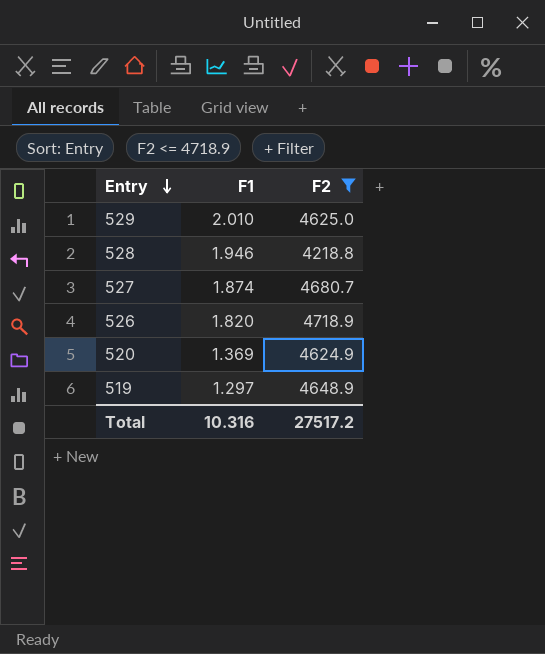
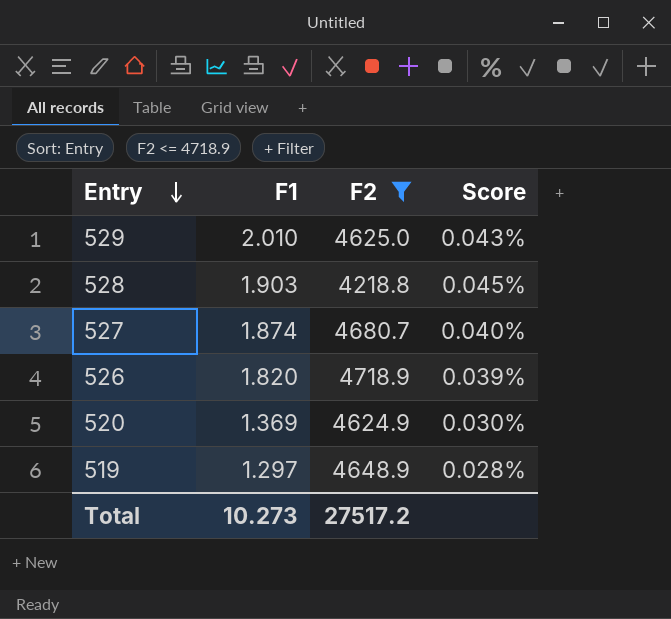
column Score | formula: none -> [F1] / [F2]
528 | F1: 1.946 -> 1.903
Total | F1: 10.316 -> 10.273

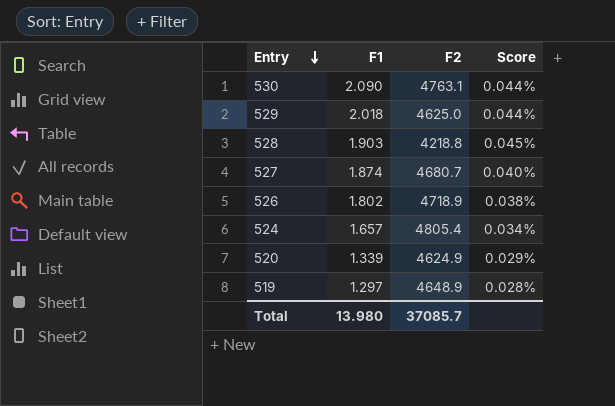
filter: F2 <= 4718.9 -> none
529 | F1: 2.010 -> 2.018
529 | Score: 0.043% -> 0.044%
526 | F1: 1.820 -> 1.802
526 | Score: 0.039% -> 0.038%
520 | F1: 1.369 -> 1.339
520 | Score: 0.030% -> 0.029%
Total | F1: 10.273 -> 13.980
Total | F2: 27517.2 -> 37085.7

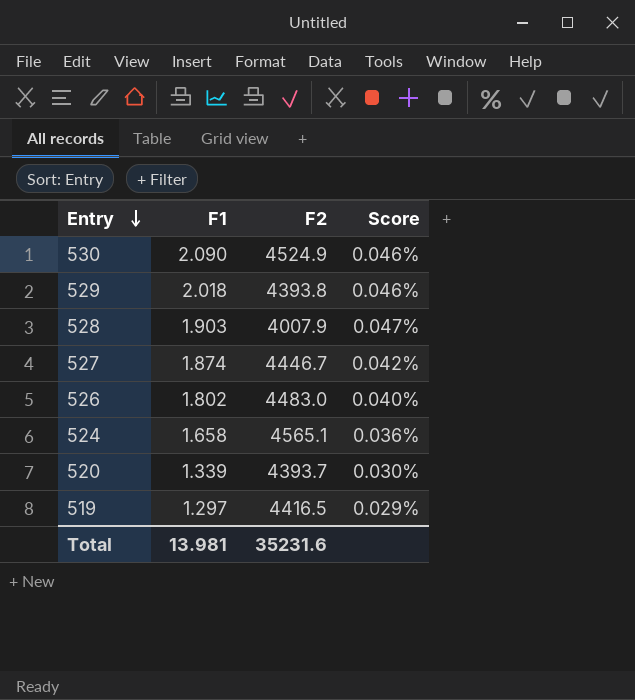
530 | F2: 4763.1 -> 4524.9
530 | Score: 0.044% -> 0.046%
529 | F2: 4625.0 -> 4393.8
529 | Score: 0.044% -> 0.046%
528 | F2: 4218.8 -> 4007.9
528 | Score: 0.045% -> 0.047%
527 | F2: 4680.7 -> 4446.7
527 | Score: 0.040% -> 0.042%
526 | F2: 4718.9 -> 4483.0
526 | Score: 0.038% -> 0.040%
524 | F1: 1.657 -> 1.658
524 | F2: 4805.4 -> 4565.1
524 | Score: 0.034% -> 0.036%
520 | F2: 4624.9 -> 4393.7
520 | Score: 0.029% -> 0.030%
519 | F2: 4648.9 -> 4416.5
519 | Score: 0.028% -> 0.029%
Total | F1: 13.980 -> 13.981
Total | F2: 37085.7 -> 35231.6

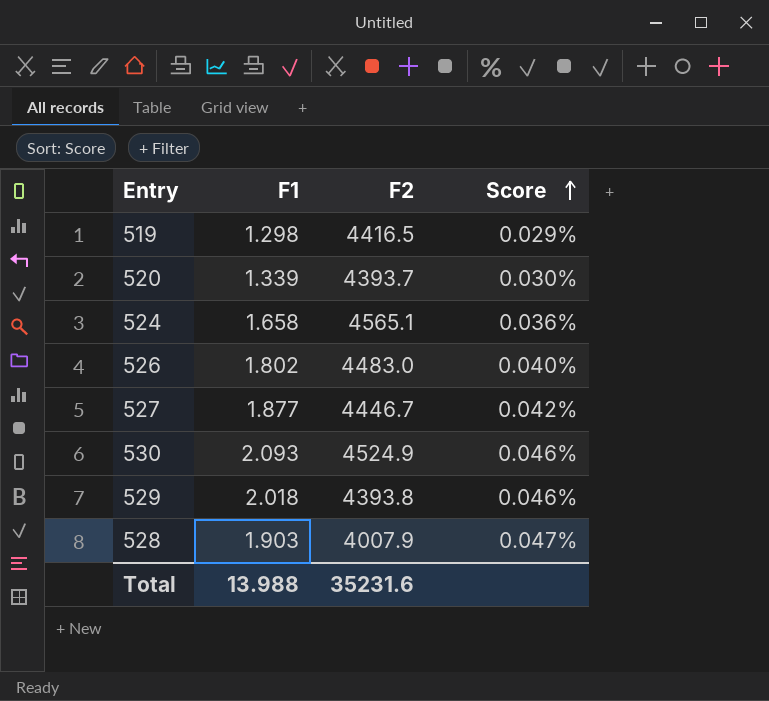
row order: Entry descending -> Score ascending
519 | F1: 1.297 -> 1.298
527 | F1: 1.874 -> 1.877
530 | F1: 2.090 -> 2.093
Total | F1: 13.981 -> 13.988

